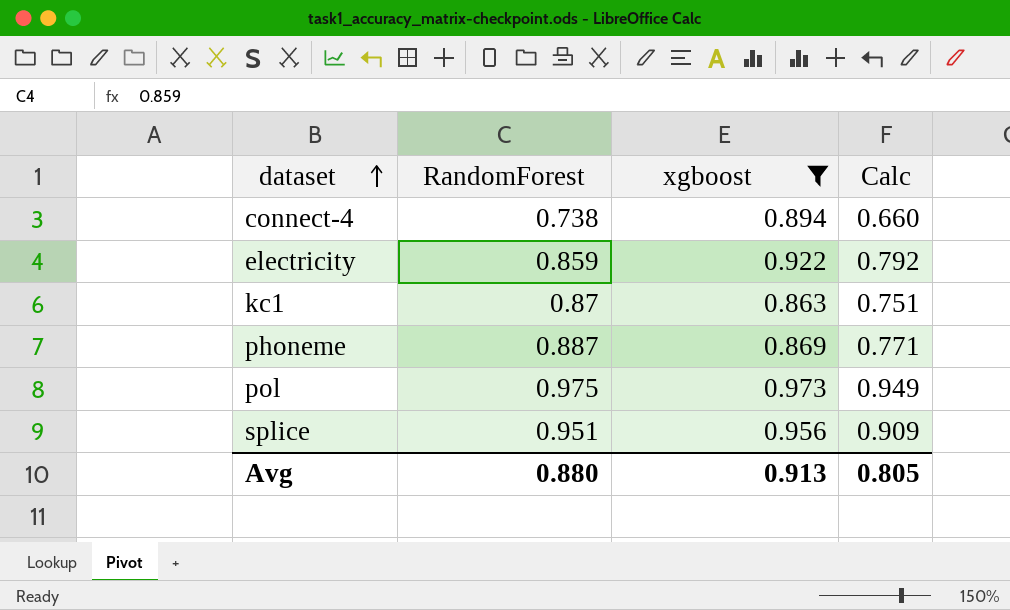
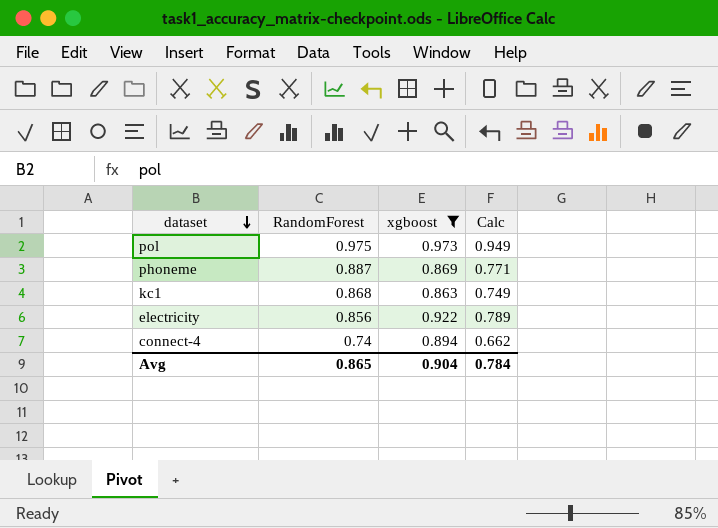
row order: dataset ascending -> dataset descending
row splice: 0.951 | 0.956 | 0.909 -> none
kc1 | RandomForest: 0.87 -> 0.868
kc1 | Calc: 0.751 -> 0.749
electricity | RandomForest: 0.859 -> 0.856
electricity | Calc: 0.792 -> 0.789
connect-4 | RandomForest: 0.738 -> 0.74
connect-4 | Calc: 0.660 -> 0.662
Avg | RandomForest: 0.880 -> 0.865
Avg | xgboost: 0.913 -> 0.904
Avg | Calc: 0.805 -> 0.784

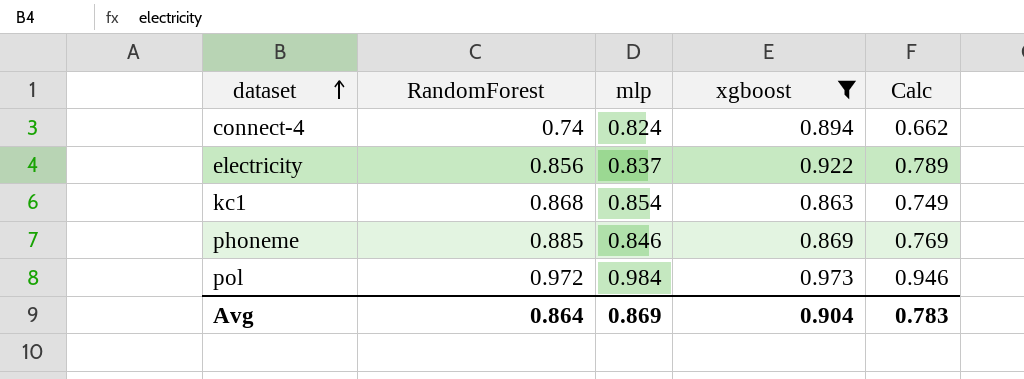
row order: dataset descending -> dataset ascending
column mlp | position: none -> 3
phoneme | RandomForest: 0.887 -> 0.885
phoneme | Calc: 0.771 -> 0.769
pol | RandomForest: 0.975 -> 0.972
pol | Calc: 0.949 -> 0.946
Avg | RandomForest: 0.865 -> 0.864
Avg | Calc: 0.784 -> 0.783

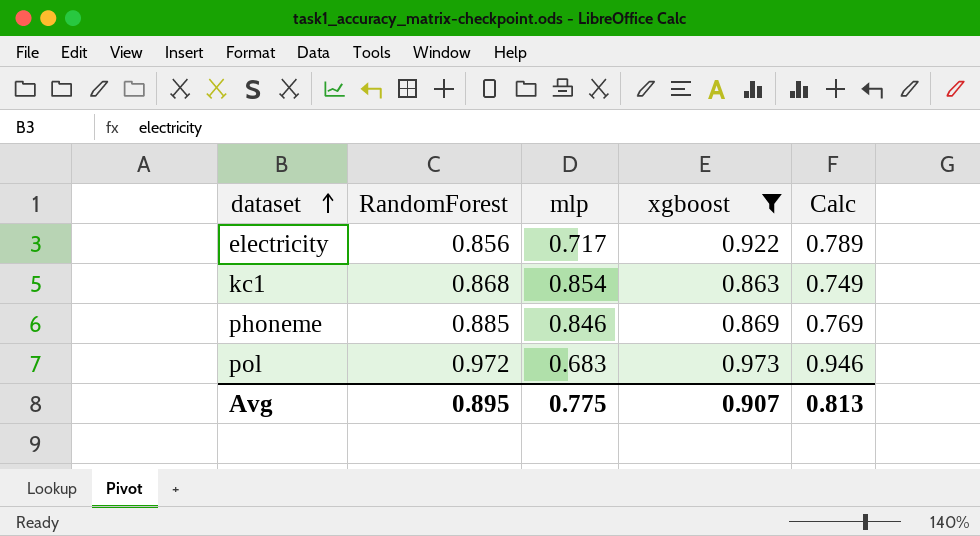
row connect-4: 0.74 | 0.824 | 0.894 | 0.662 -> none
electricity | mlp: 0.837 -> 0.717
pol | mlp: 0.984 -> 0.683
Avg | RandomForest: 0.864 -> 0.895
Avg | mlp: 0.869 -> 0.775
Avg | xgboost: 0.904 -> 0.907
Avg | Calc: 0.783 -> 0.813

